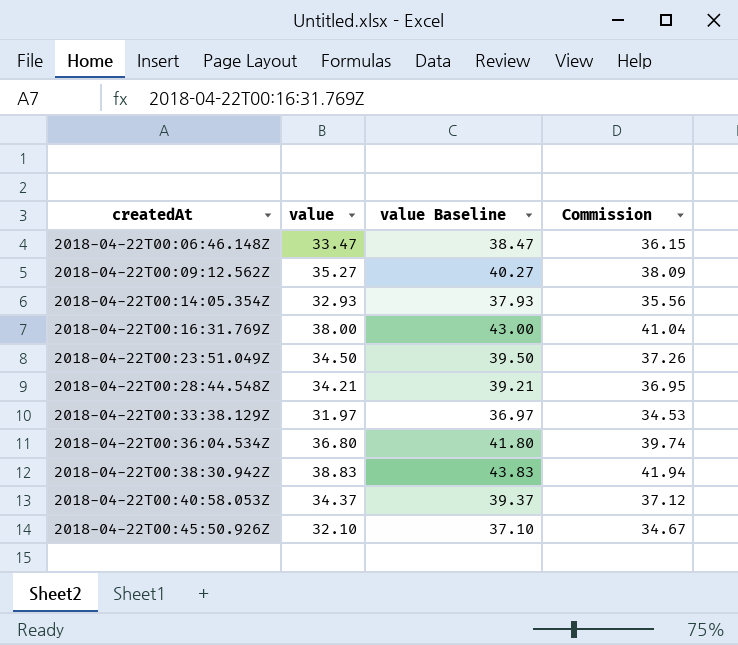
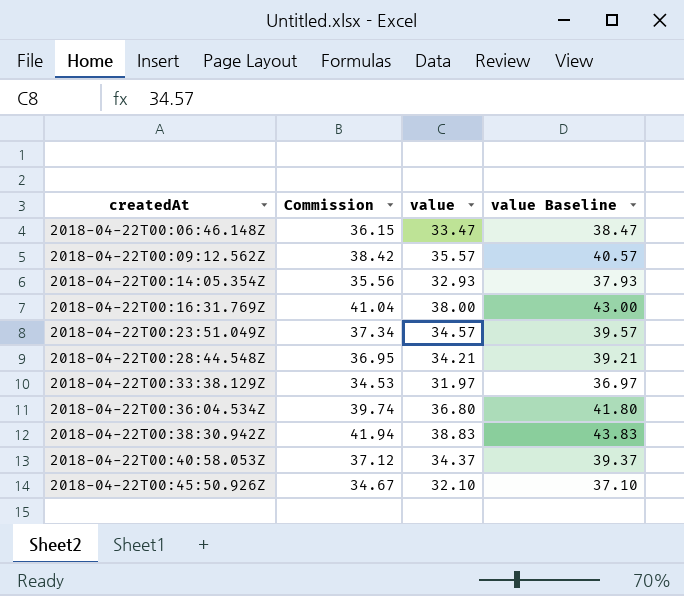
column Commission | position: 4 -> 2
2018-04-22T00:09:12.562Z | Commission: 38.09 -> 38.42
2018-04-22T00:09:12.562Z | value: 35.27 -> 35.57
2018-04-22T00:09:12.562Z | value Baseline: 40.27 -> 40.57
2018-04-22T00:23:51.049Z | Commission: 37.26 -> 37.34
2018-04-22T00:23:51.049Z | value: 34.50 -> 34.57
2018-04-22T00:23:51.049Z | value Baseline: 39.50 -> 39.57

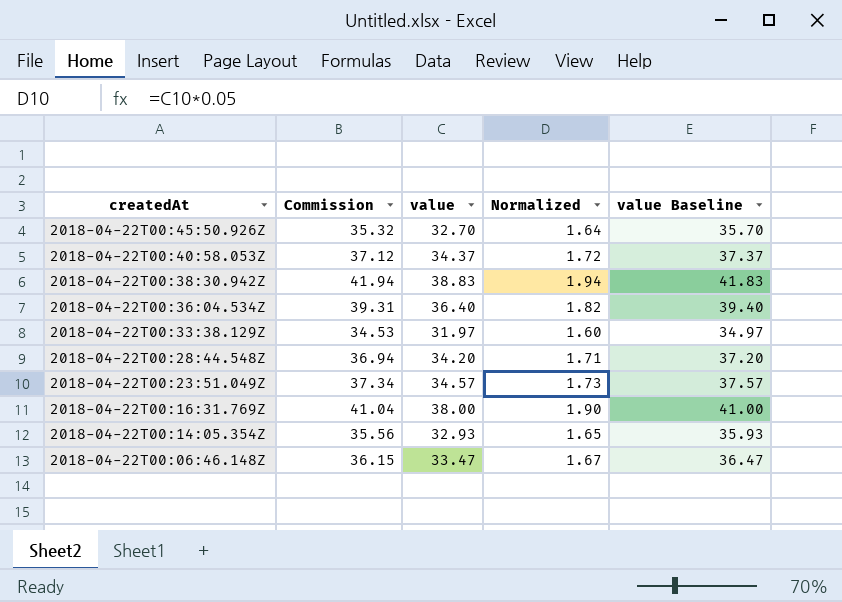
row order: createdAt ascending -> createdAt descending
column Normalized | formula: none -> [value] * 0.05
column value Baseline | formula: [value] + 5 -> [value] + 3
row 2018-04-22T00:09:12.562Z: 38.42 | 35.57 | 40.57 -> none
2018-04-22T00:45:50.926Z | Commission: 34.67 -> 35.32
2018-04-22T00:45:50.926Z | value: 32.10 -> 32.70
2018-04-22T00:36:04.534Z | Commission: 39.74 -> 39.31
2018-04-22T00:36:04.534Z | value: 36.80 -> 36.40
2018-04-22T00:28:44.548Z | Commission: 36.95 -> 36.94
2018-04-22T00:28:44.548Z | value: 34.21 -> 34.20

